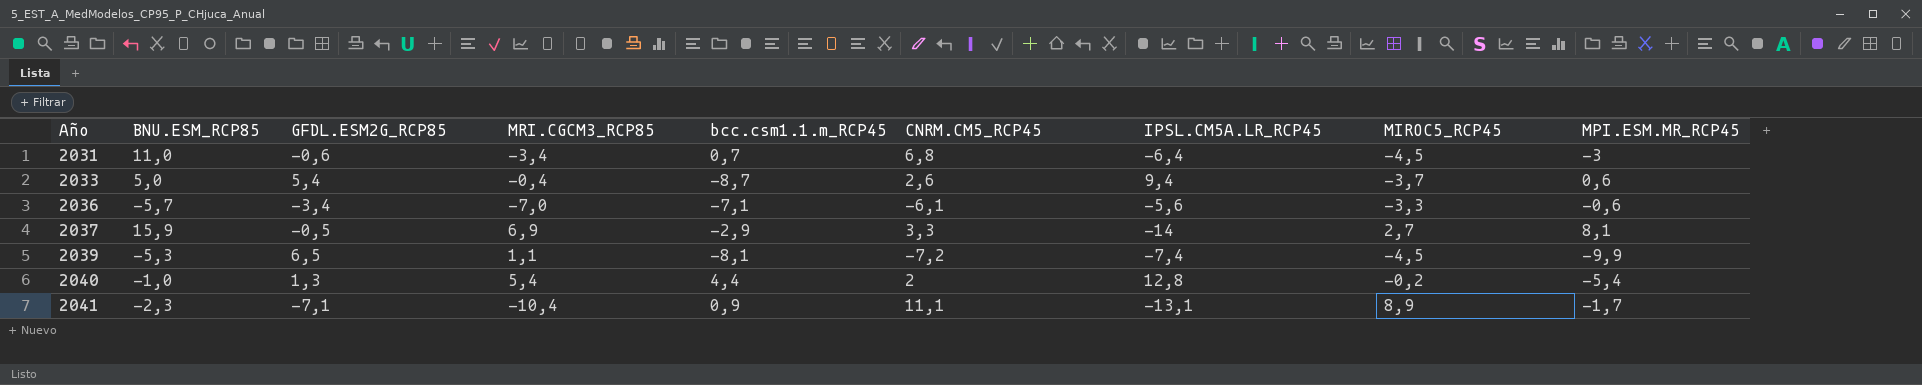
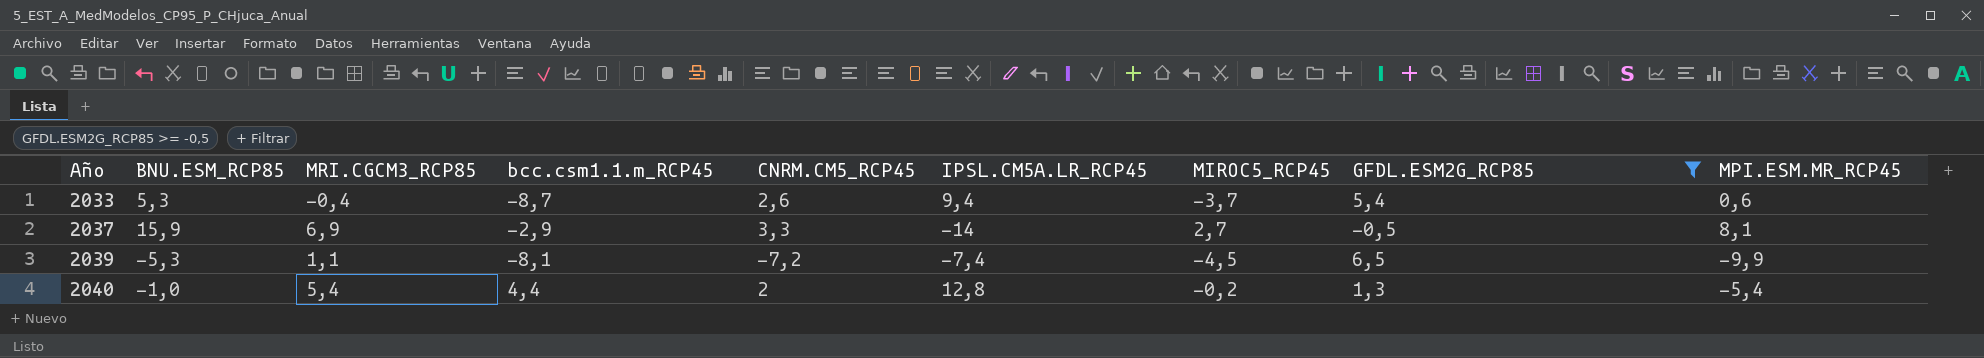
filter: none -> GFDL.ESM2G_RCP85 >= -0,5
column GFDL.ESM2G_RCP85 | position: 3 -> 8
2033 | BNU.ESM_RCP85: 5,0 -> 5,3

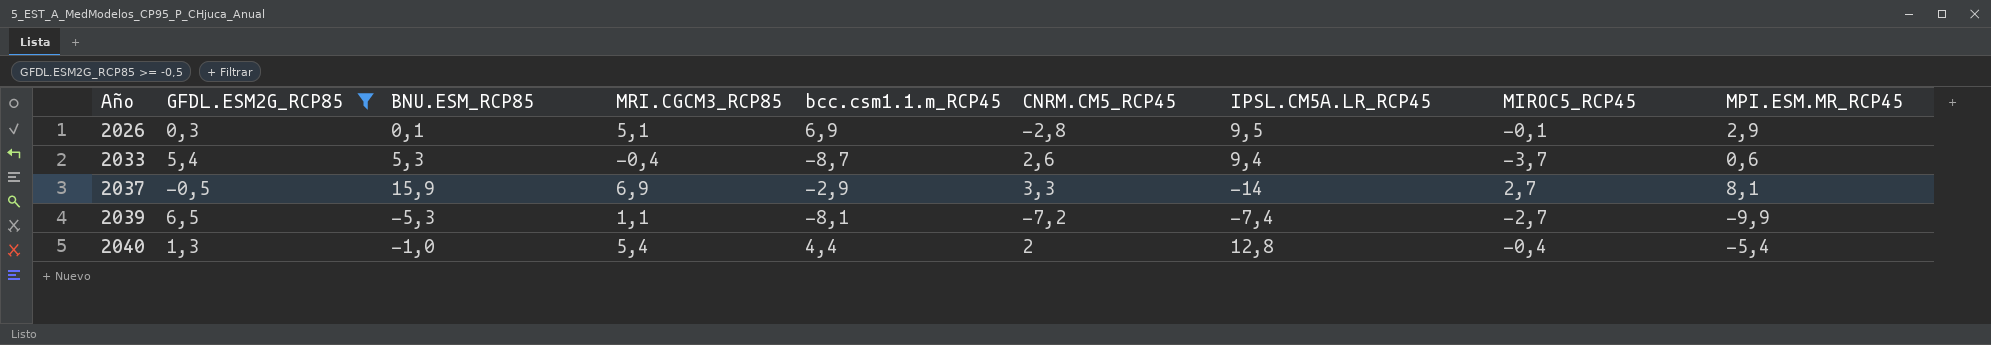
column GFDL.ESM2G_RCP85 | position: 8 -> 2
row 2026: none -> 0,3 | 0,1 | 5,1 | 6,9 | -2,8 | 9,5 | -0,1 | 2,9
2039 | MIROC5_RCP45: -4,5 -> -2,7
2040 | MIROC5_RCP45: -0,2 -> -0,4

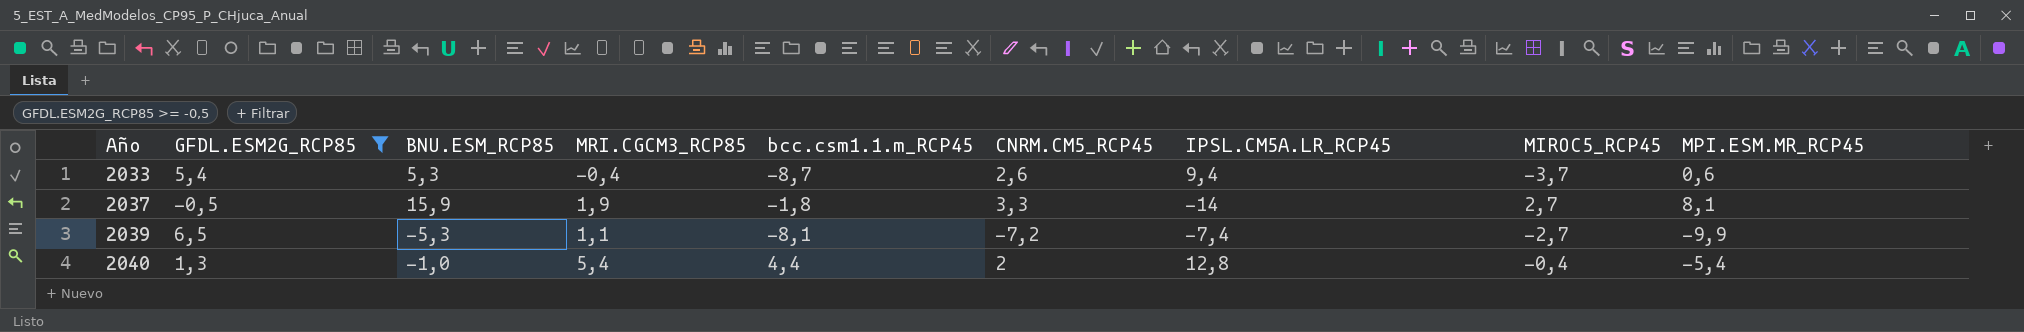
row 2026: 0,3 | 0,1 | 5,1 | 6,9 | -2,8 | 9,5 | -0,1 | 2,9 -> none
2037 | MRI.CGCM3_RCP85: 6,9 -> 1,9
2037 | bcc.csm1.1.m_RCP45: -2,9 -> -1,8

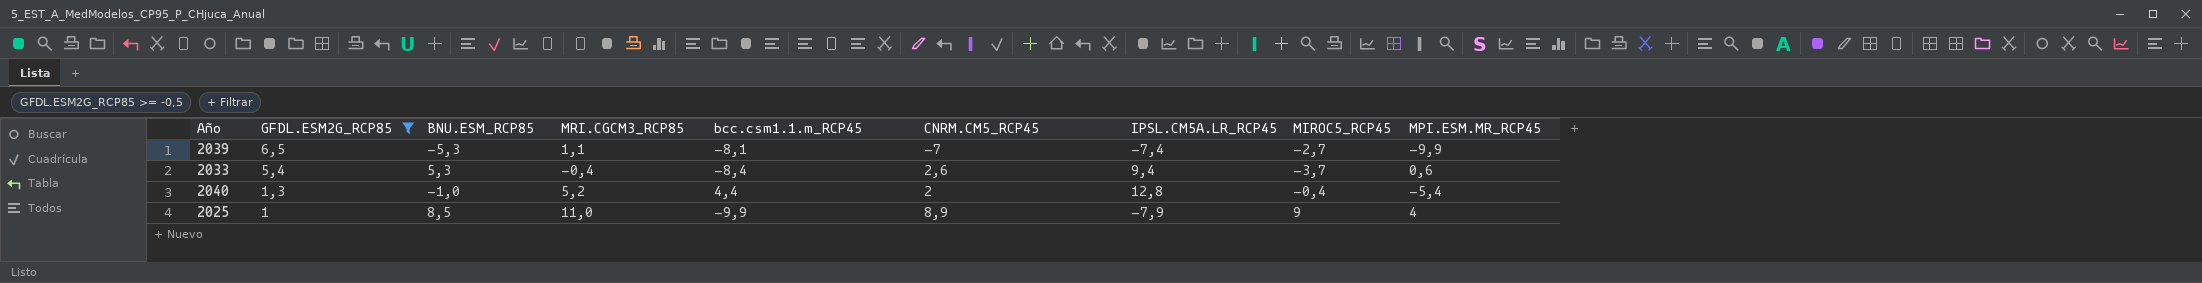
row order: Año ascending -> GFDL.ESM2G_RCP85 descending
row 2037: -0,5 | 15,9 | 1,9 | -1,8 | 3,3 | -14 | 2,7 | 8,1 -> none
2039 | CNRM.CM5_RCP45: -7,2 -> -7
2033 | bcc.csm1.1.m_RCP45: -8,7 -> -8,4
2040 | MRI.CGCM3_RCP85: 5,4 -> 5,2
row 2025: none -> 1 | 8,5 | 11,0 | -9,9 | 8,9 | -7,9 | 9 | 4

